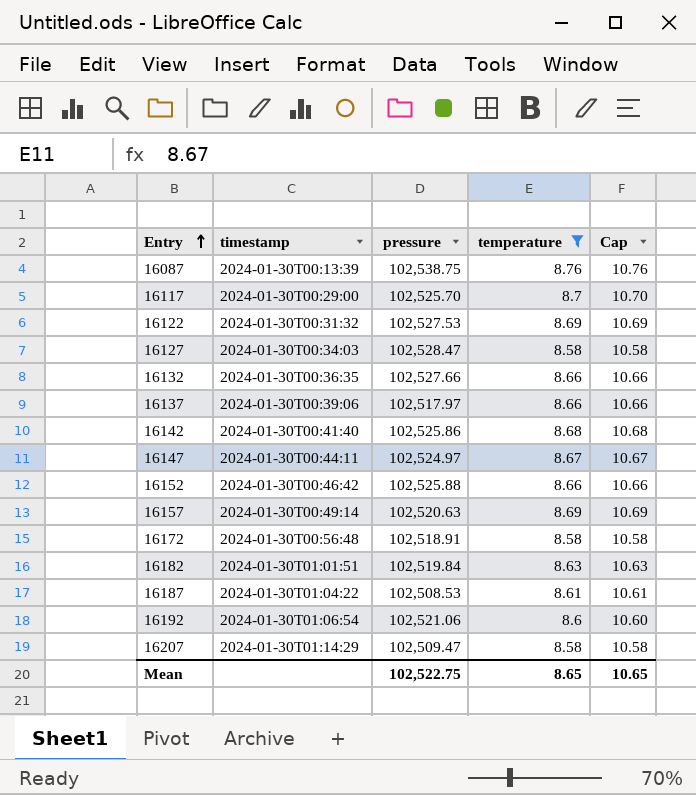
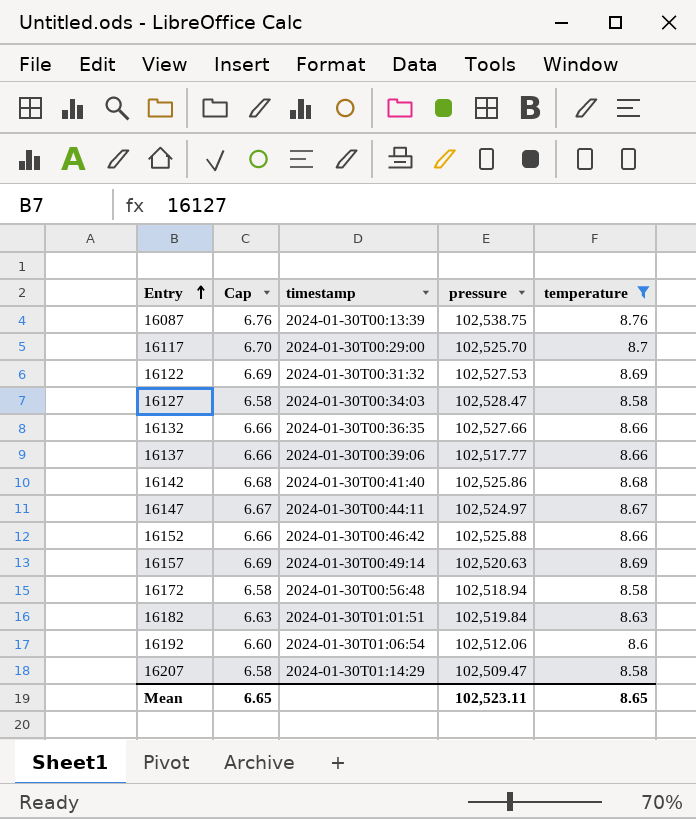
column Cap | formula: [temperature] + 2 -> [temperature] - 2
column Cap | position: 5 -> 2
row 16187: 2024-01-30T01:04:22 | 102,508.53 | 8.61 | 10.61 -> none
16137 | pressure: 102,517.97 -> 102,517.77
16172 | pressure: 102,518.91 -> 102,518.94
16192 | pressure: 102,521.06 -> 102,512.06
Mean | Cap: 10.65 -> 6.65
Mean | pressure: 102,522.75 -> 102,523.11

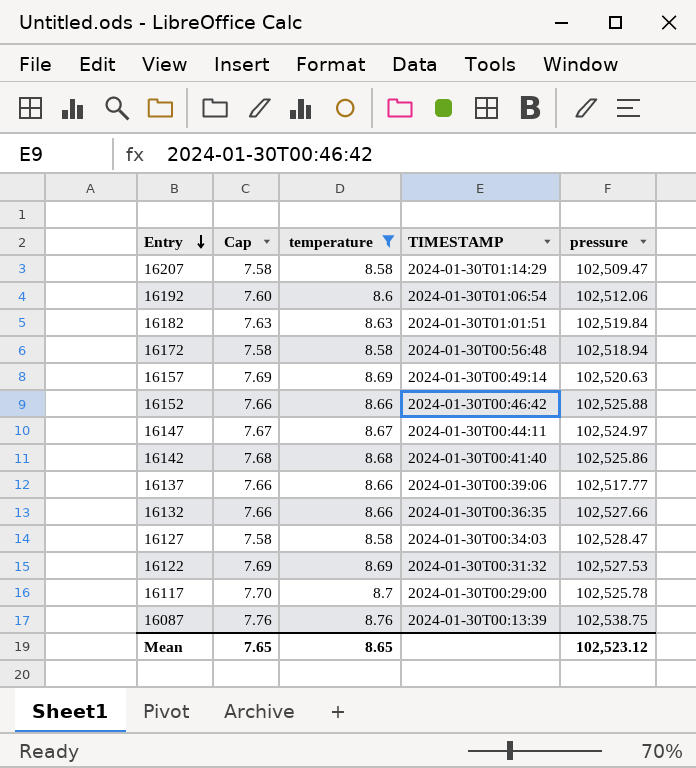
row order: Entry ascending -> Entry descending
column Cap | formula: [temperature] - 2 -> [temperature] - 1
column temperature | position: 5 -> 3
column name: timestamp -> TIMESTAMP
16117 | pressure: 102,525.70 -> 102,525.78
Mean | Cap: 6.65 -> 7.65
Mean | pressure: 102,523.11 -> 102,523.12

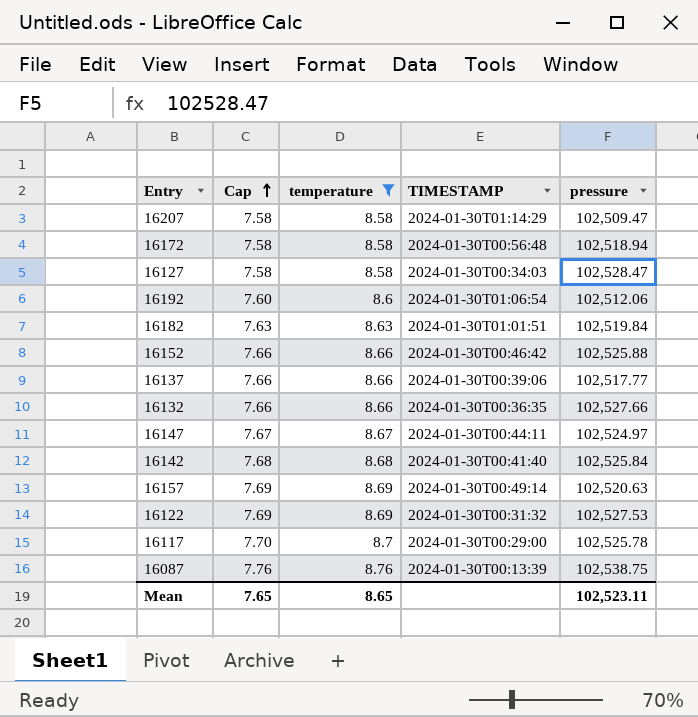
row order: Entry descending -> Cap ascending
16142 | pressure: 102,525.86 -> 102,525.84
Mean | pressure: 102,523.12 -> 102,523.11

